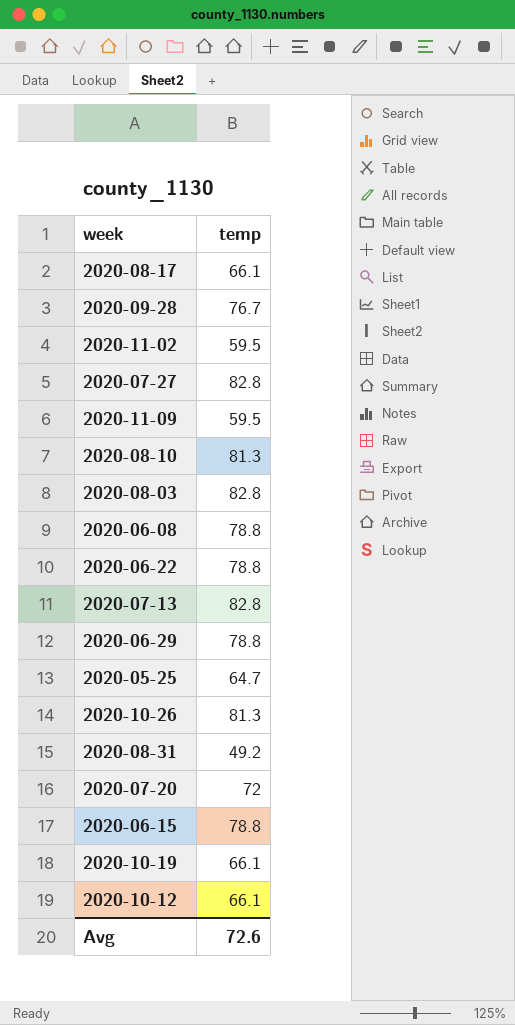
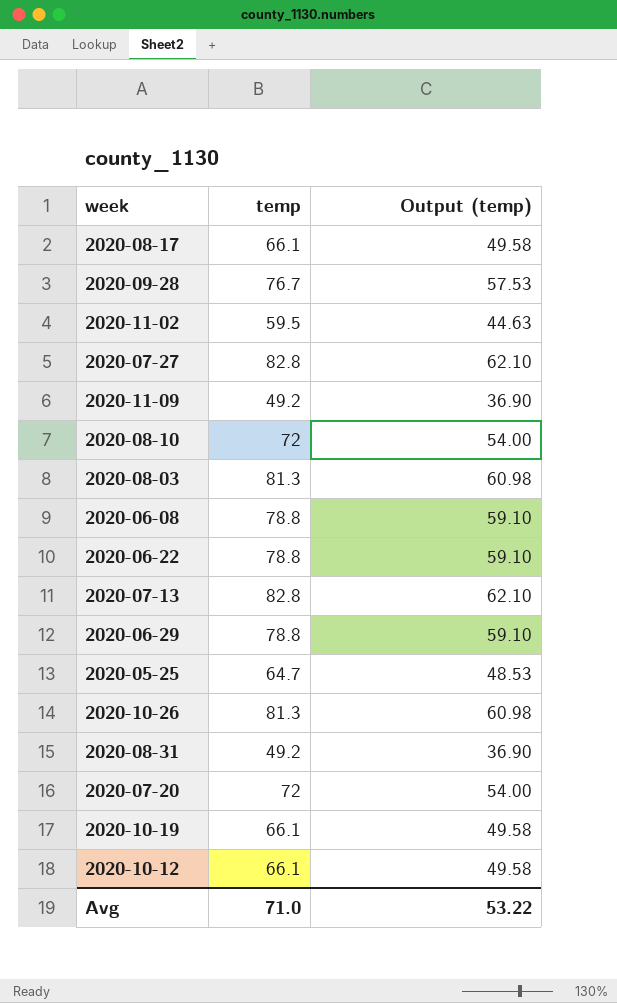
column Output (temp) | formula: none -> [temp] * 0.75
row 2020-06-15: 78.8 -> none
2020-11-09 | temp: 59.5 -> 49.2
2020-08-10 | temp: 81.3 -> 72
2020-08-03 | temp: 82.8 -> 81.3
Avg | temp: 72.6 -> 71.0

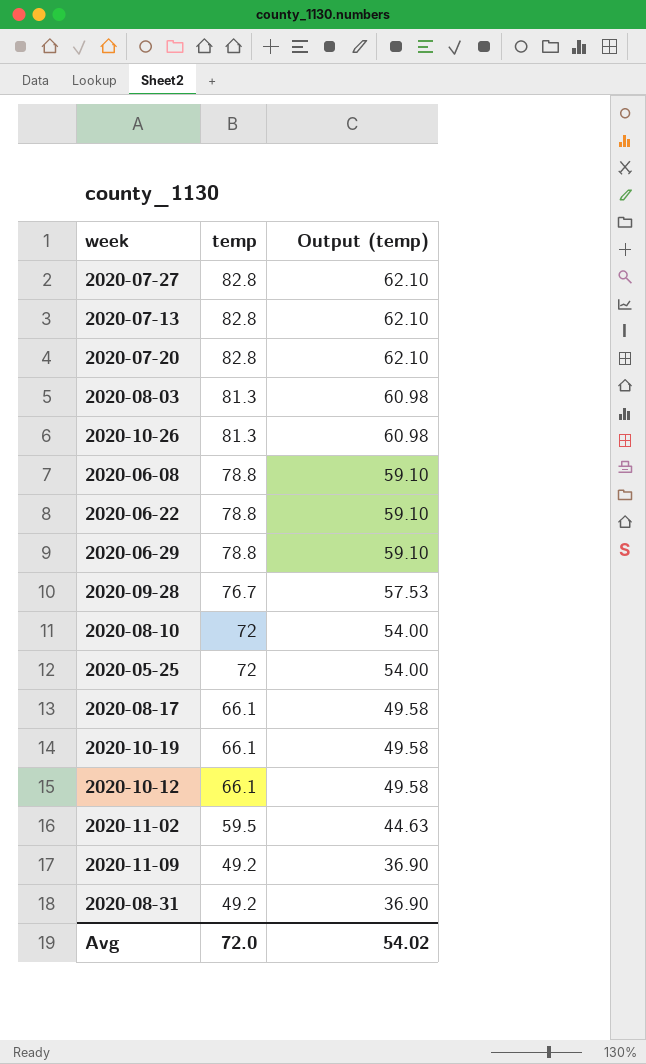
row order: none -> temp descending
2020-07-20 | temp: 72 -> 82.8
2020-07-20 | Output (temp): 54.00 -> 62.10
2020-05-25 | temp: 64.7 -> 72
2020-05-25 | Output (temp): 48.53 -> 54.00
Avg | temp: 71.0 -> 72.0
Avg | Output (temp): 53.22 -> 54.02

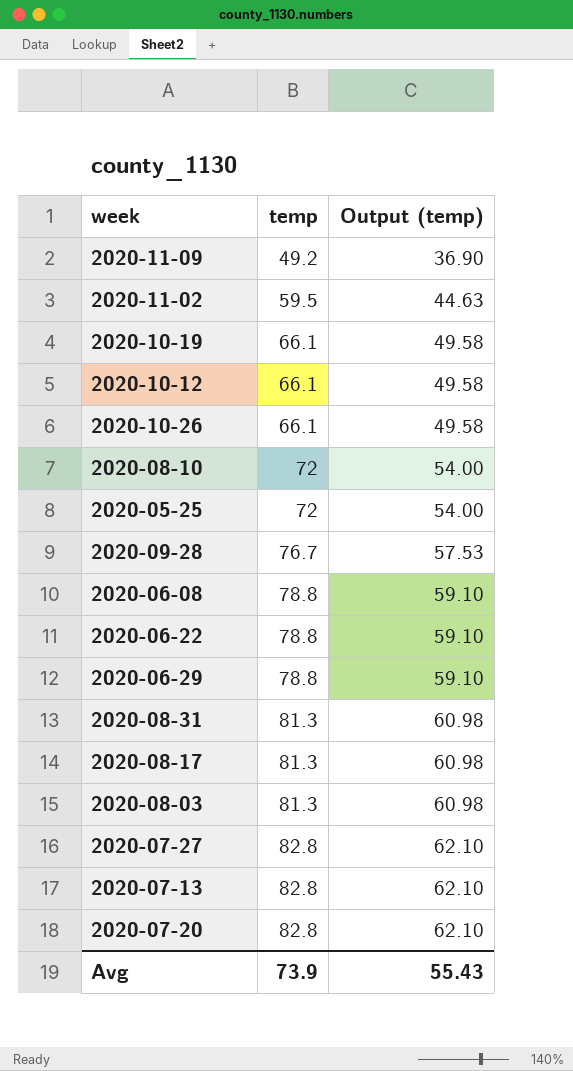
row order: temp descending -> temp ascending
2020-10-26 | temp: 81.3 -> 66.1
2020-10-26 | Output (temp): 60.98 -> 49.58
2020-08-31 | temp: 49.2 -> 81.3
2020-08-31 | Output (temp): 36.90 -> 60.98
2020-08-17 | temp: 66.1 -> 81.3
2020-08-17 | Output (temp): 49.58 -> 60.98
Avg | temp: 72.0 -> 73.9
Avg | Output (temp): 54.02 -> 55.43

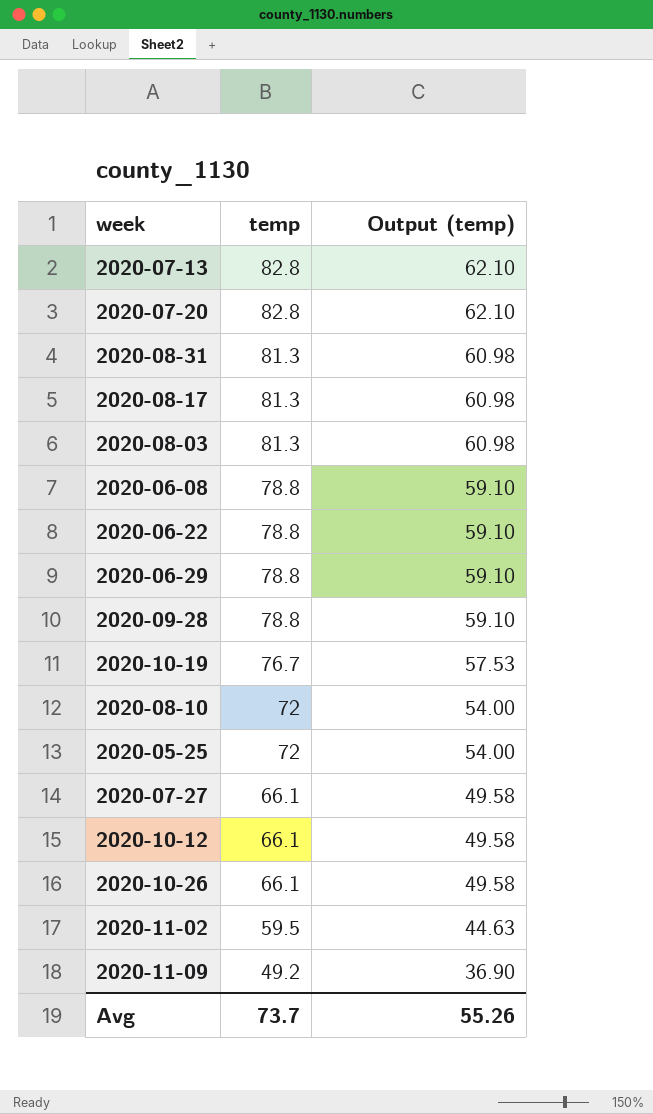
row order: temp ascending -> temp descending
2020-09-28 | temp: 76.7 -> 78.8
2020-09-28 | Output (temp): 57.53 -> 59.10
2020-10-19 | temp: 66.1 -> 76.7
2020-10-19 | Output (temp): 49.58 -> 57.53
2020-07-27 | temp: 82.8 -> 66.1
2020-07-27 | Output (temp): 62.10 -> 49.58
Avg | temp: 73.9 -> 73.7
Avg | Output (temp): 55.43 -> 55.26

